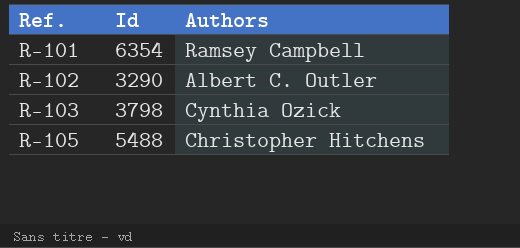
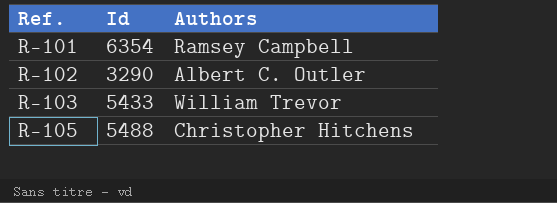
R-103 | Id: 3798 -> 5433
R-103 | Authors: Cynthia Ozick -> William Trevor

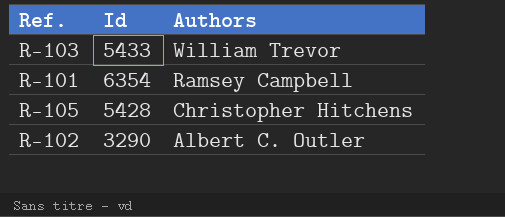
row order: Ref. ascending -> Authors descending
R-105 | Id: 5488 -> 5428

